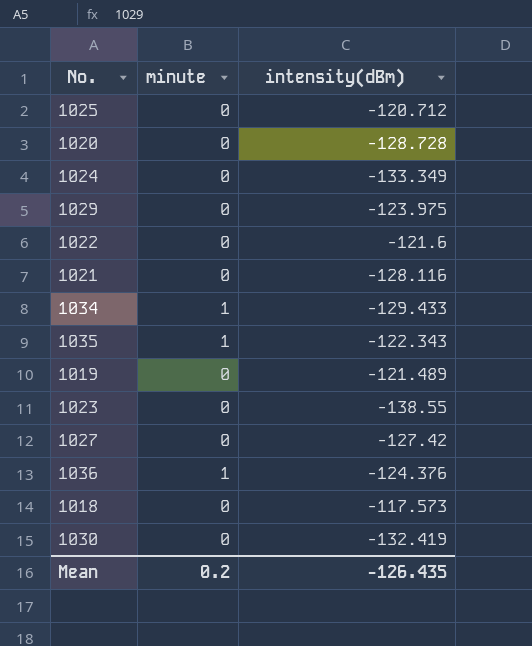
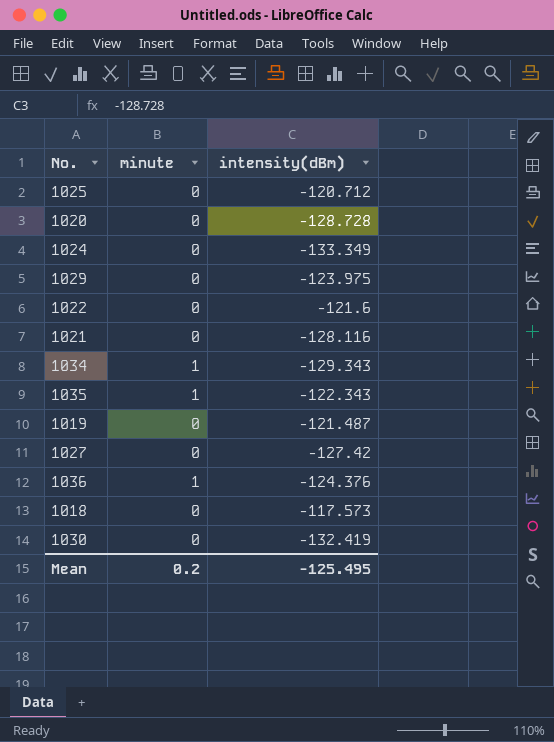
row 1023: 0 | -138.55 -> none
1034 | intensity(dBm): -129.433 -> -129.343
1019 | intensity(dBm): -121.489 -> -121.487
Mean | intensity(dBm): -126.435 -> -125.495

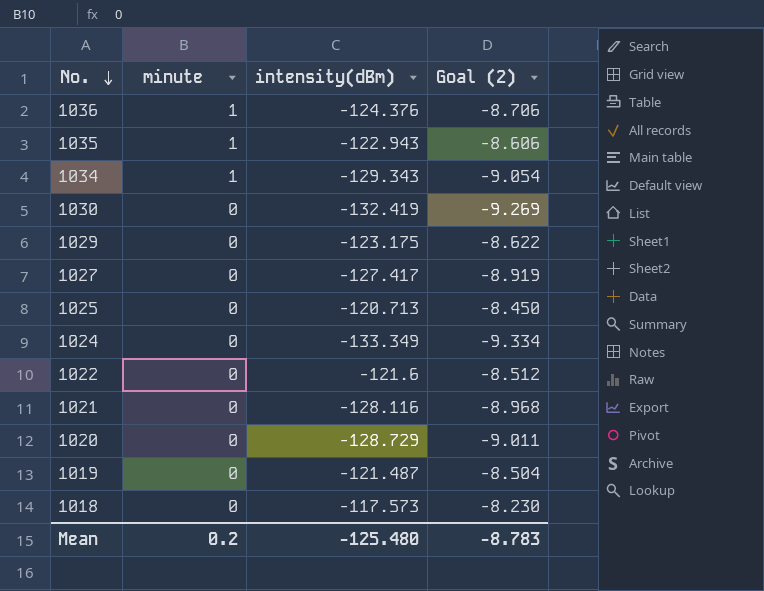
row order: none -> No. descending
column Goal (2) | formula: none -> [intensity(dBm)] * 0.07
1035 | intensity(dBm): -122.343 -> -122.943
1029 | intensity(dBm): -123.975 -> -123.175
1027 | intensity(dBm): -127.42 -> -127.417
1025 | intensity(dBm): -120.712 -> -120.713
1020 | intensity(dBm): -128.728 -> -128.729
Mean | intensity(dBm): -125.495 -> -125.480

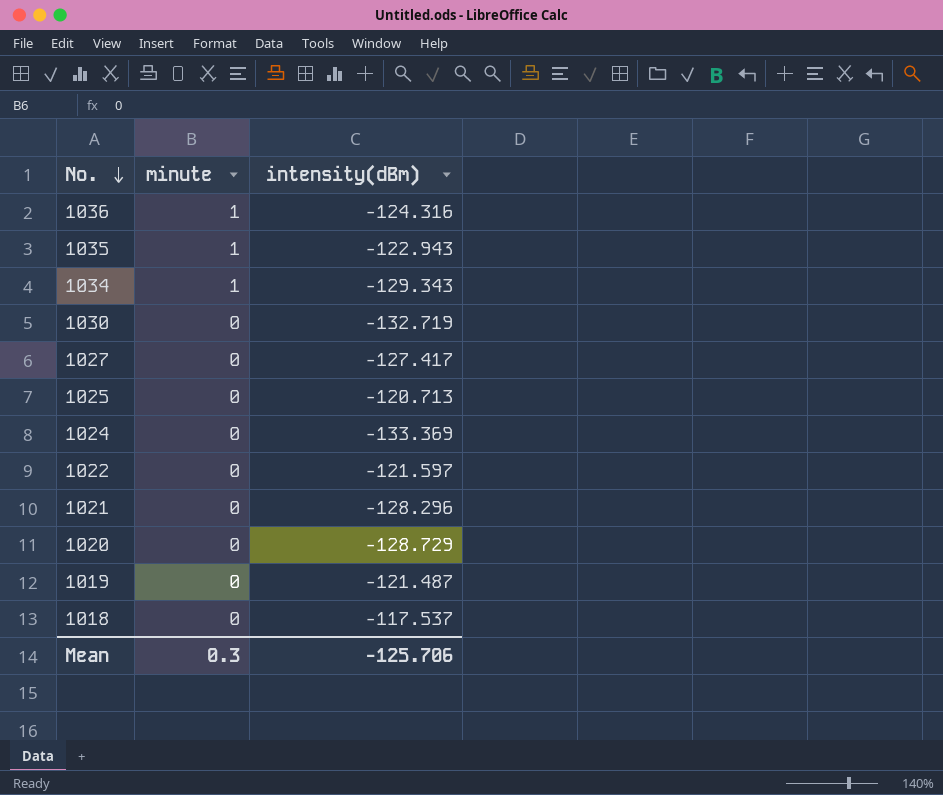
column Goal (2) | formula: [intensity(dBm)] * 0.07 -> none
row 1029: 0 | -123.175 | -8.622 -> none
1036 | intensity(dBm): -124.376 -> -124.316
1030 | intensity(dBm): -132.419 -> -132.719
1024 | intensity(dBm): -133.349 -> -133.369
1022 | intensity(dBm): -121.6 -> -121.597
1021 | intensity(dBm): -128.116 -> -128.296
1018 | intensity(dBm): -117.573 -> -117.537
Mean | minute: 0.2 -> 0.3
Mean | intensity(dBm): -125.480 -> -125.706

